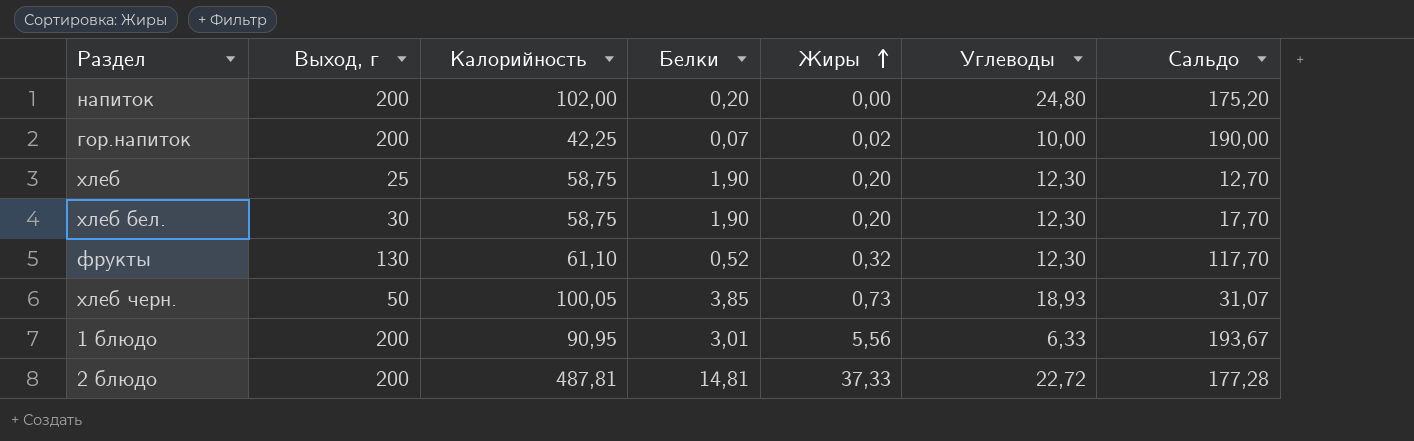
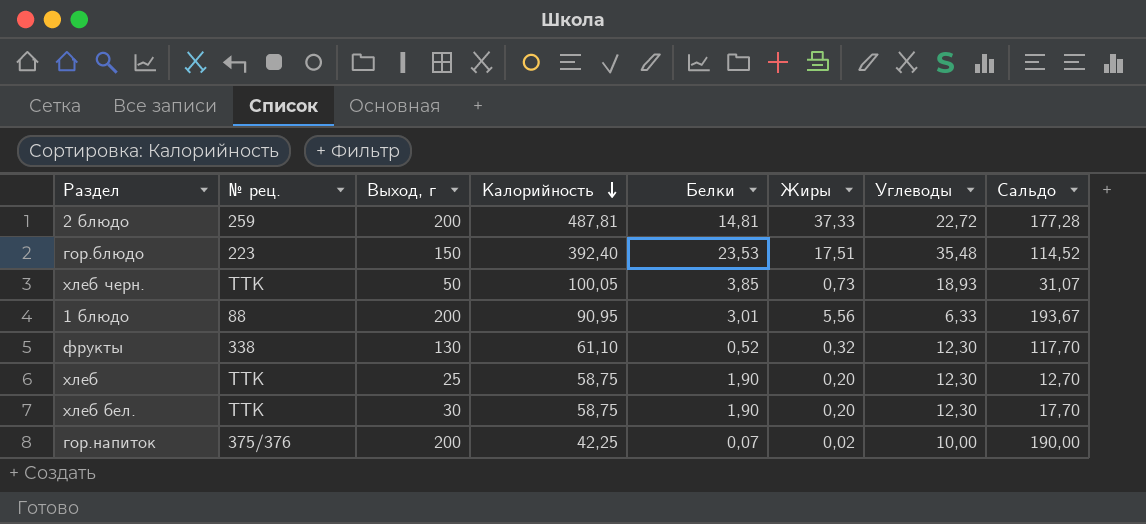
row order: Жиры ascending -> Калорийность descending
column № рец. | position: none -> 2
row напиток: 200 | 102,00 | 0,20 | 0,00 | 24,80 | 175,20 -> none
row гор.блюдо: none -> 223 | 150 | 392,40 | 23,53 | 17,51 | 35,48 | 114,52

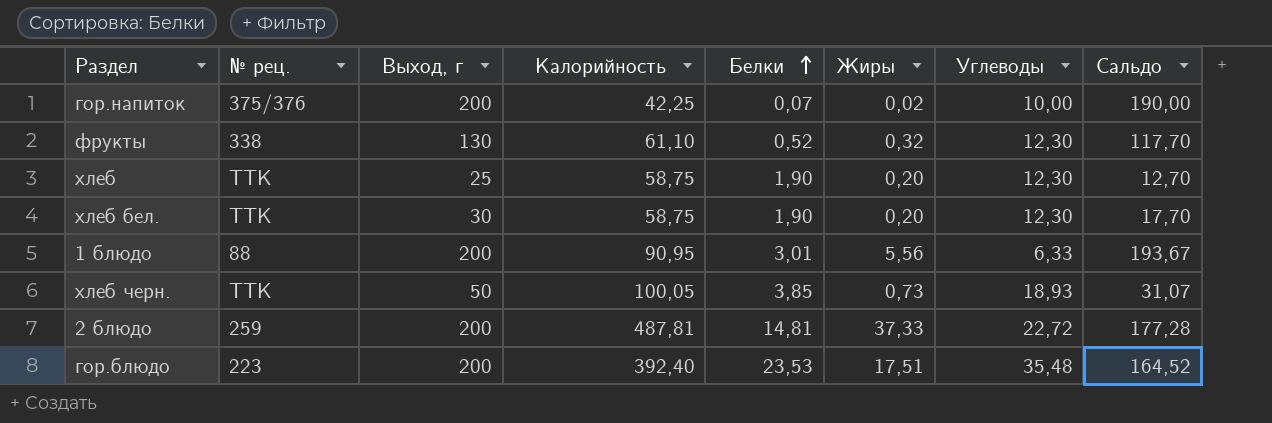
row order: Калорийность descending -> Белки ascending
гор.блюдо | Выход, г: 150 -> 200
гор.блюдо | Сальдо: 114,52 -> 164,52

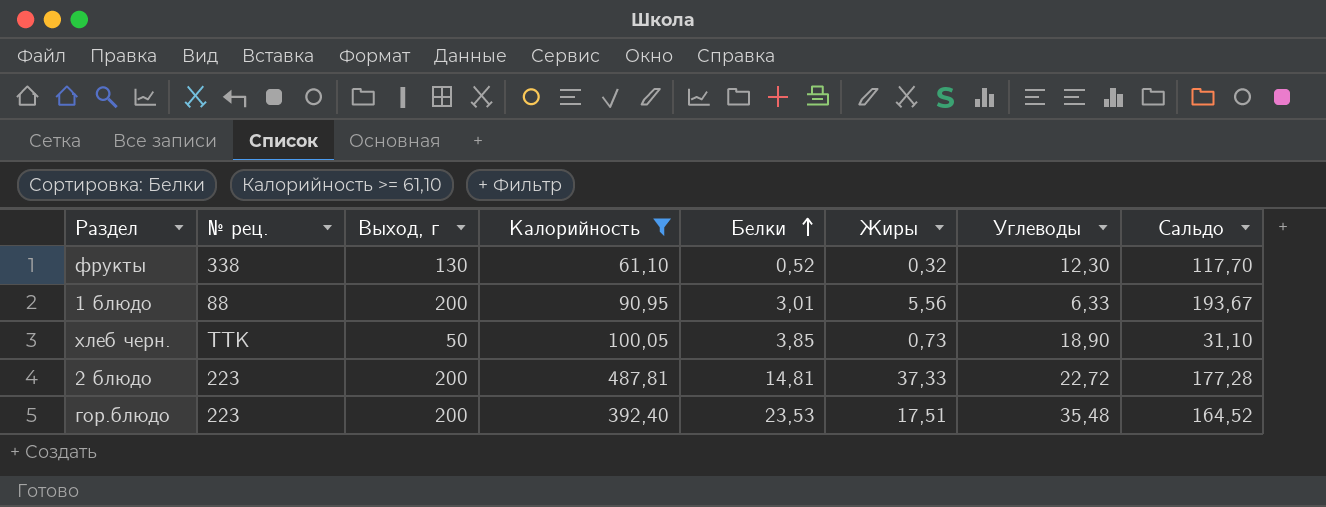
filter: none -> Калорийность >= 61,10
хлеб черн. | Углеводы: 18,93 -> 18,90
хлеб черн. | Сальдо: 31,07 -> 31,10
2 блюдо | № рец.: 259 -> 223

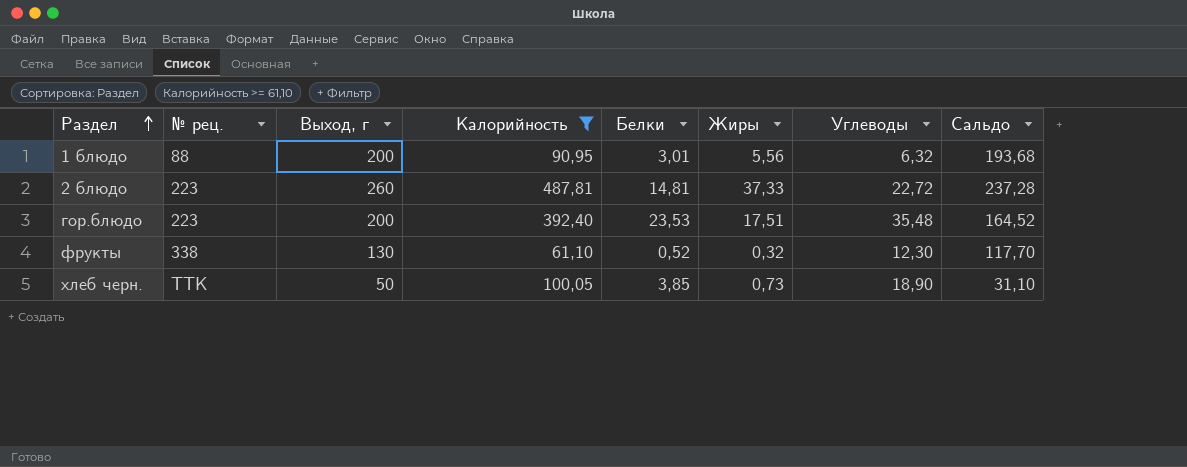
row order: Белки ascending -> Раздел ascending
1 блюдо | Углеводы: 6,33 -> 6,32
1 блюдо | Сальдо: 193,67 -> 193,68
2 блюдо | Выход, г: 200 -> 260
2 блюдо | Сальдо: 177,28 -> 237,28

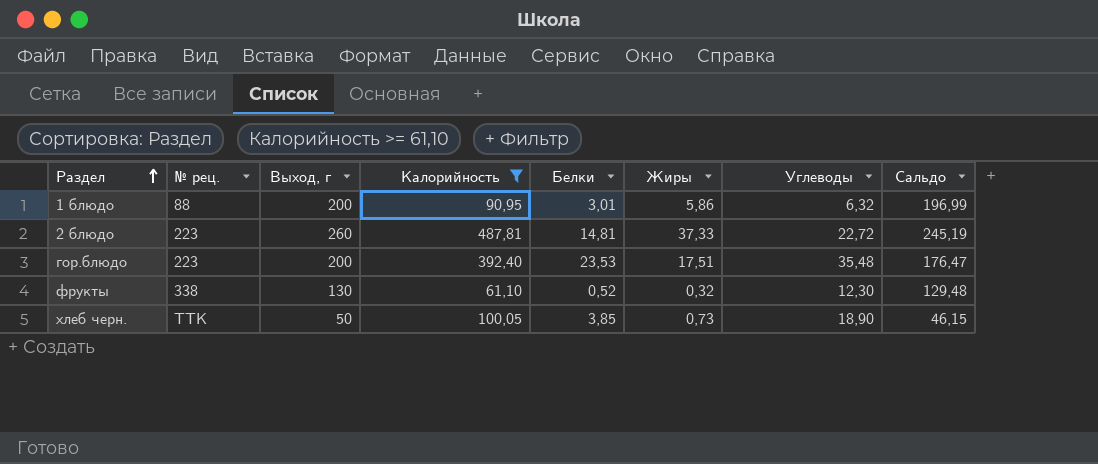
column Сальдо | formula: [Выход, г] - [Углеводы] -> [Выход, г] - [Белки]
1 блюдо | Жиры: 5,56 -> 5,86

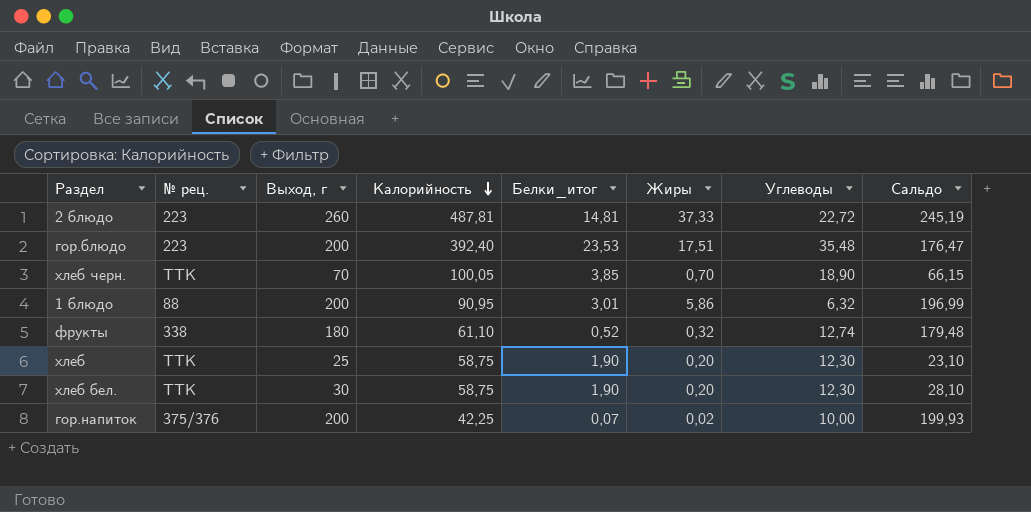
filter: Калорийность >= 61,10 -> none
row order: Раздел ascending -> Калорийность descending
column name: Белки -> Белки_итог
хлеб черн. | Выход, г: 50 -> 70
хлеб черн. | Жиры: 0,73 -> 0,70
хлеб черн. | Сальдо: 46,15 -> 66,15
фрукты | Выход, г: 130 -> 180
фрукты | Углеводы: 12,30 -> 12,74
фрукты | Сальдо: 129,48 -> 179,48

